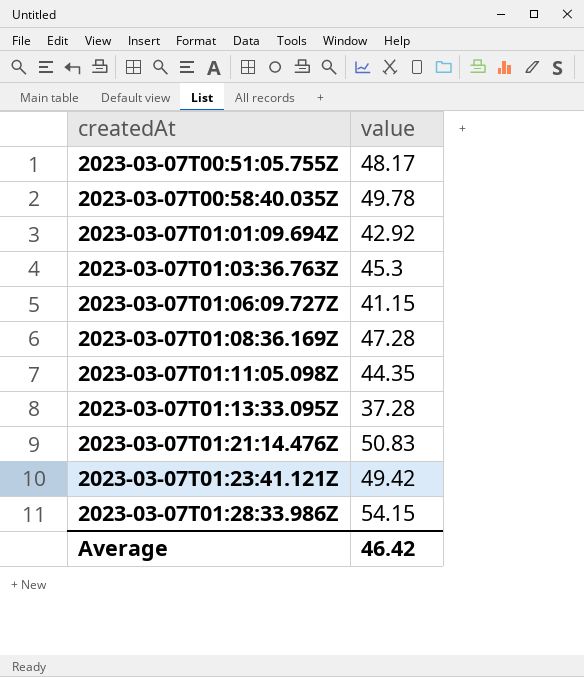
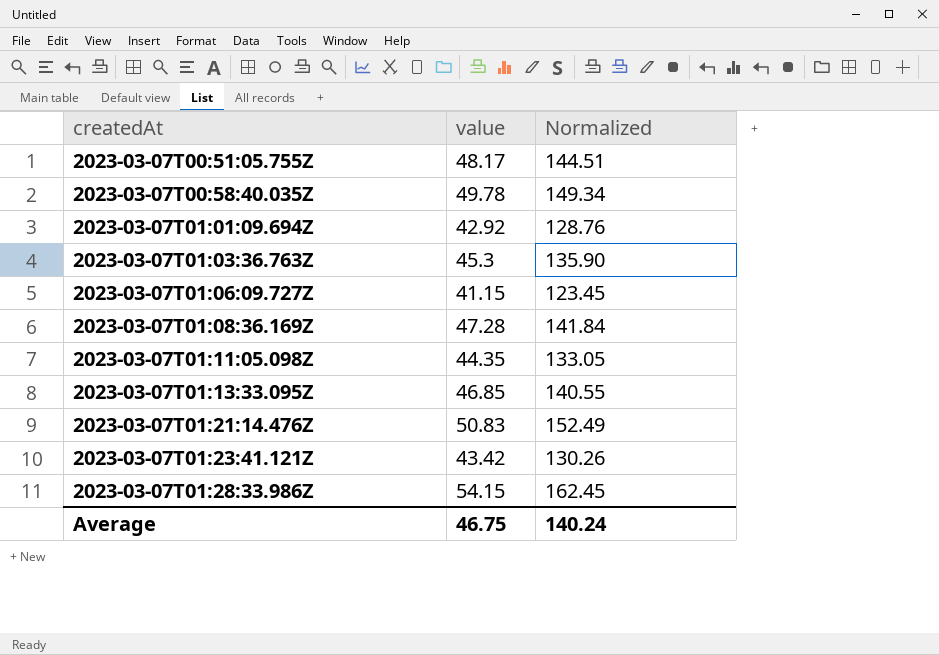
column Normalized | formula: none -> [value] * 3
2023-03-07T01:13:33.095Z | value: 37.28 -> 46.85
2023-03-07T01:23:41.121Z | value: 49.42 -> 43.42
Average | value: 46.42 -> 46.75

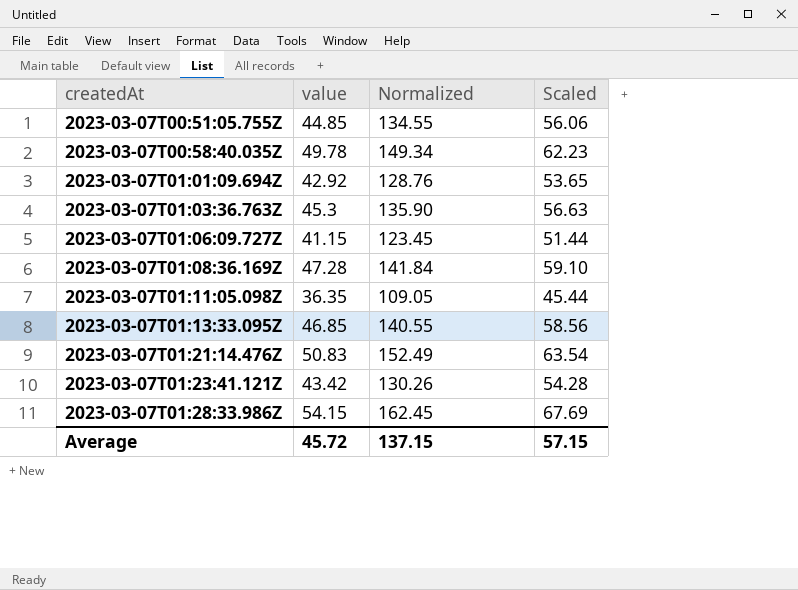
column Scaled | formula: none -> [value] * 1.25
2023-03-07T00:51:05.755Z | value: 48.17 -> 44.85
2023-03-07T00:51:05.755Z | Normalized: 144.51 -> 134.55
2023-03-07T01:11:05.098Z | value: 44.35 -> 36.35
2023-03-07T01:11:05.098Z | Normalized: 133.05 -> 109.05
Average | value: 46.75 -> 45.72
Average | Normalized: 140.24 -> 137.15

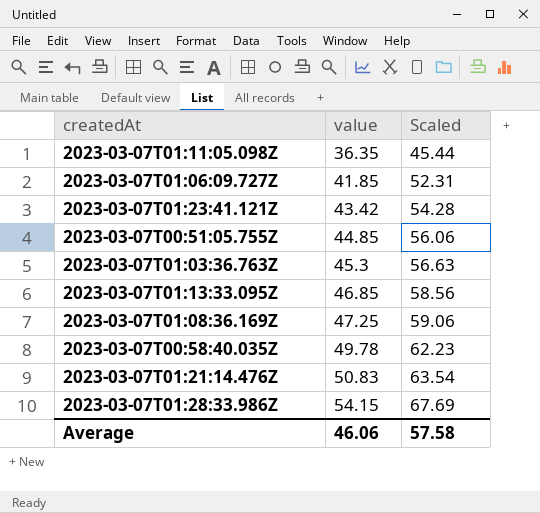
row order: createdAt ascending -> value ascending
column Normalized | formula: [value] * 3 -> none
row 2023-03-07T01:01:09.694Z: 42.92 | 128.76 | 53.65 -> none
2023-03-07T01:06:09.727Z | value: 41.15 -> 41.85
2023-03-07T01:06:09.727Z | Scaled: 51.44 -> 52.31
2023-03-07T01:08:36.169Z | value: 47.28 -> 47.25
2023-03-07T01:08:36.169Z | Scaled: 59.10 -> 59.06
Average | value: 45.72 -> 46.06
Average | Scaled: 57.15 -> 57.58

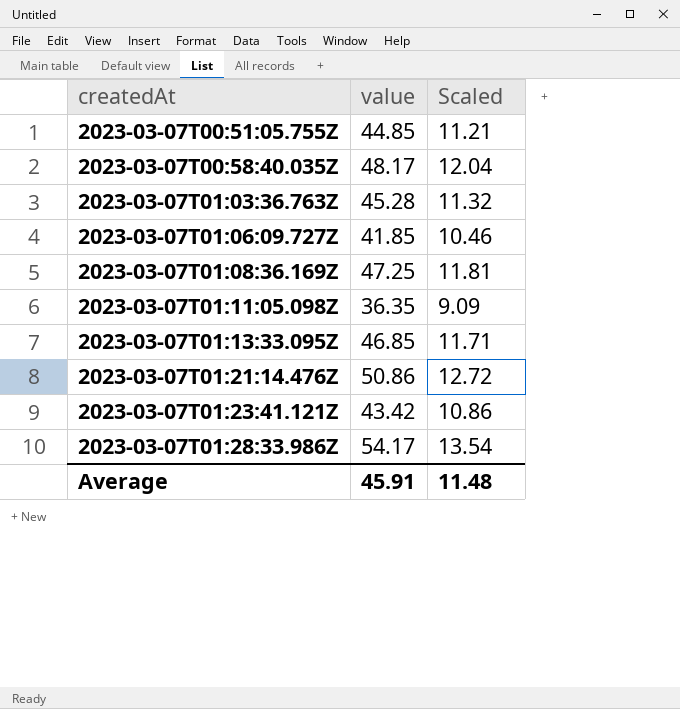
row order: value ascending -> createdAt ascending
column Scaled | formula: [value] * 1.25 -> [value] * 0.25
2023-03-07T00:58:40.035Z | value: 49.78 -> 48.17
2023-03-07T01:03:36.763Z | value: 45.3 -> 45.28
2023-03-07T01:21:14.476Z | value: 50.83 -> 50.86
2023-03-07T01:28:33.986Z | value: 54.15 -> 54.17
Average | value: 46.06 -> 45.91
Average | Scaled: 57.58 -> 11.48

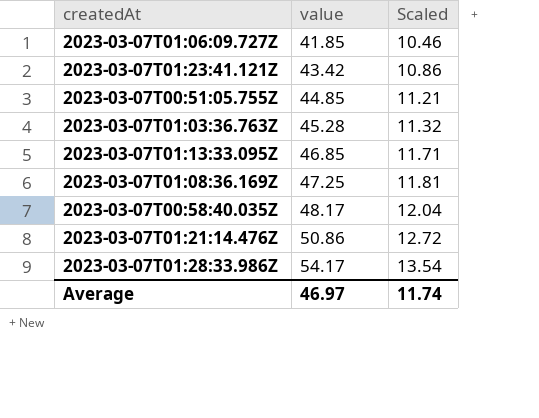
row order: createdAt ascending -> value ascending
row 2023-03-07T01:11:05.098Z: 36.35 | 9.09 -> none
Average | value: 45.91 -> 46.97
Average | Scaled: 11.48 -> 11.74

